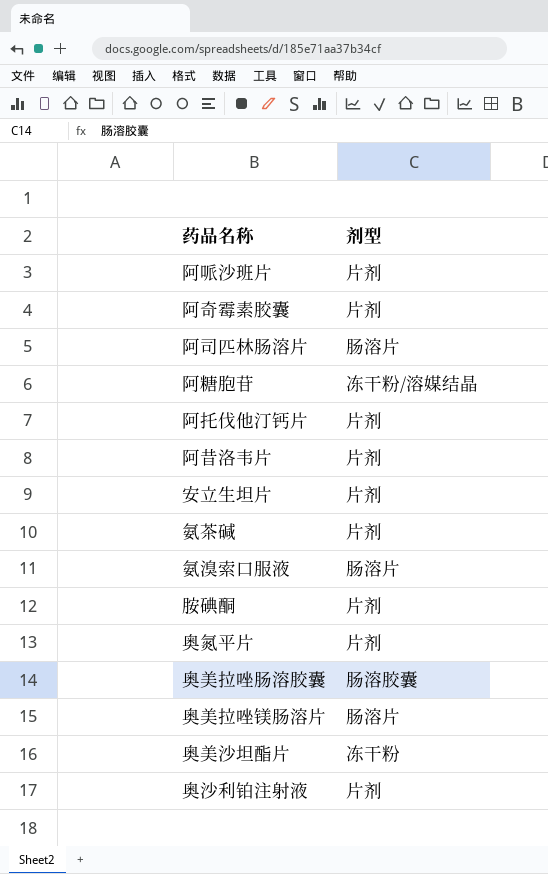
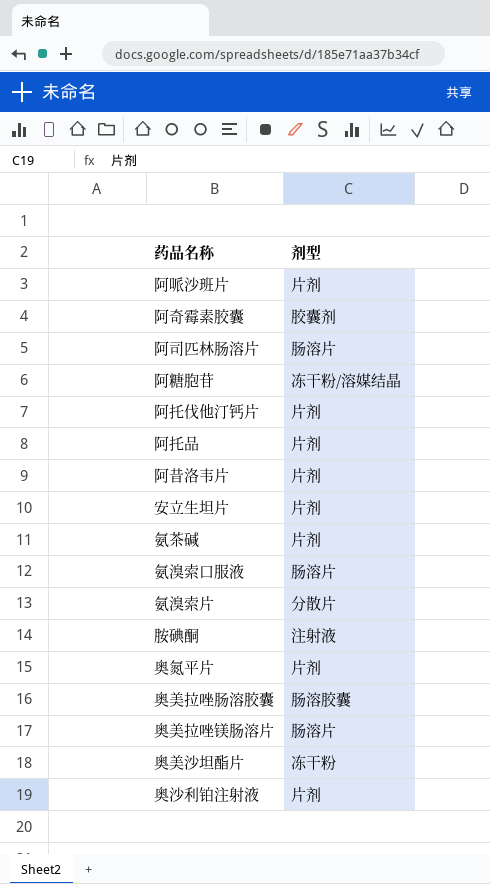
阿奇霉素胶囊 | 剂型: 片剂 -> 胶囊剂
row 阿托品: none -> 片剂
row 氨溴索片: none -> 分散片
胺碘酮 | 剂型: 片剂 -> 注射液

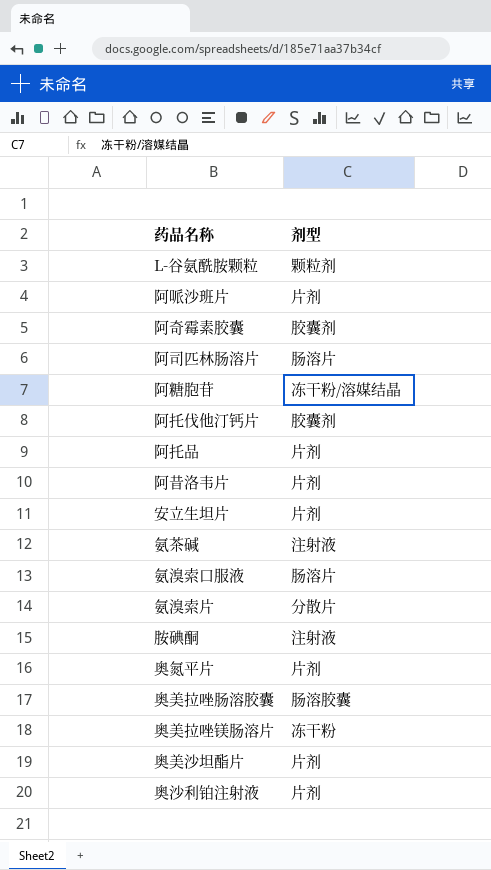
row L-谷氨酰胺颗粒: none -> 颗粒剂
阿托伐他汀钙片 | 剂型: 片剂 -> 胶囊剂
氨茶碱 | 剂型: 片剂 -> 注射液
奥美拉唑镁肠溶片 | 剂型: 肠溶片 -> 冻干粉
奥美沙坦酯片 | 剂型: 冻干粉 -> 片剂

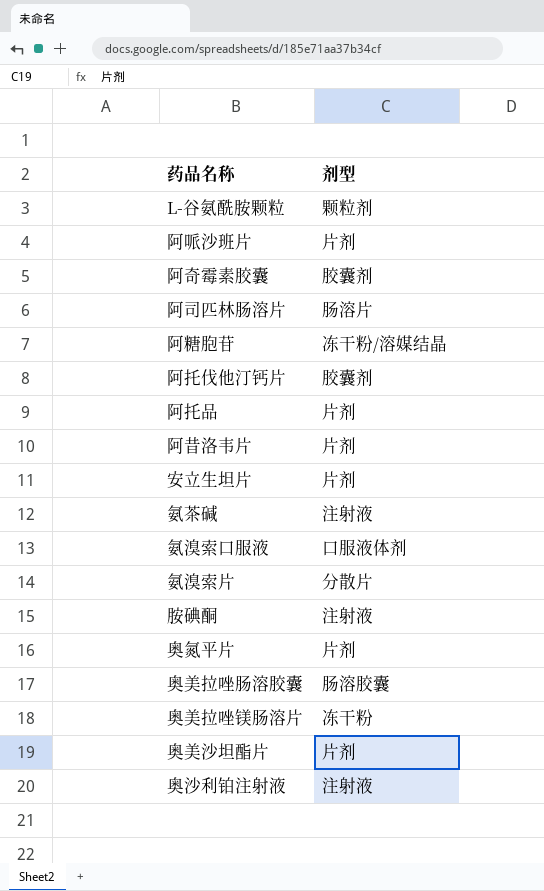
氨溴索口服液 | 剂型: 肠溶片 -> 口服液体剂
奥沙利铂注射液 | 剂型: 片剂 -> 注射液

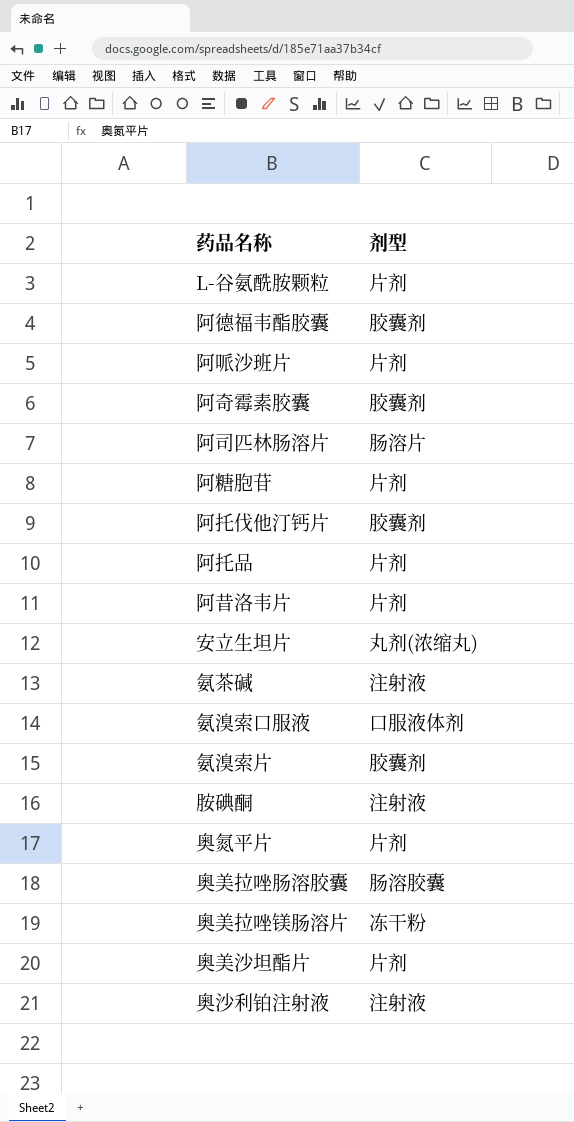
L-谷氨酰胺颗粒 | 剂型: 颗粒剂 -> 片剂
row 阿德福韦酯胶囊: none -> 胶囊剂
阿糖胞苷 | 剂型: 冻干粉/溶媒结晶 -> 片剂
安立生坦片 | 剂型: 片剂 -> 丸剂(浓缩丸)
氨溴索片 | 剂型: 分散片 -> 胶囊剂

